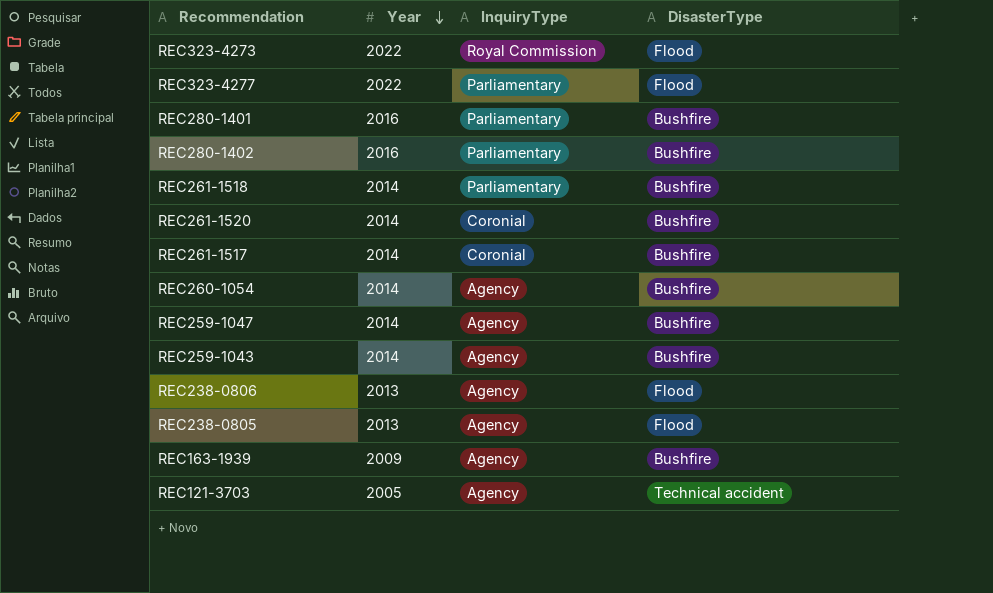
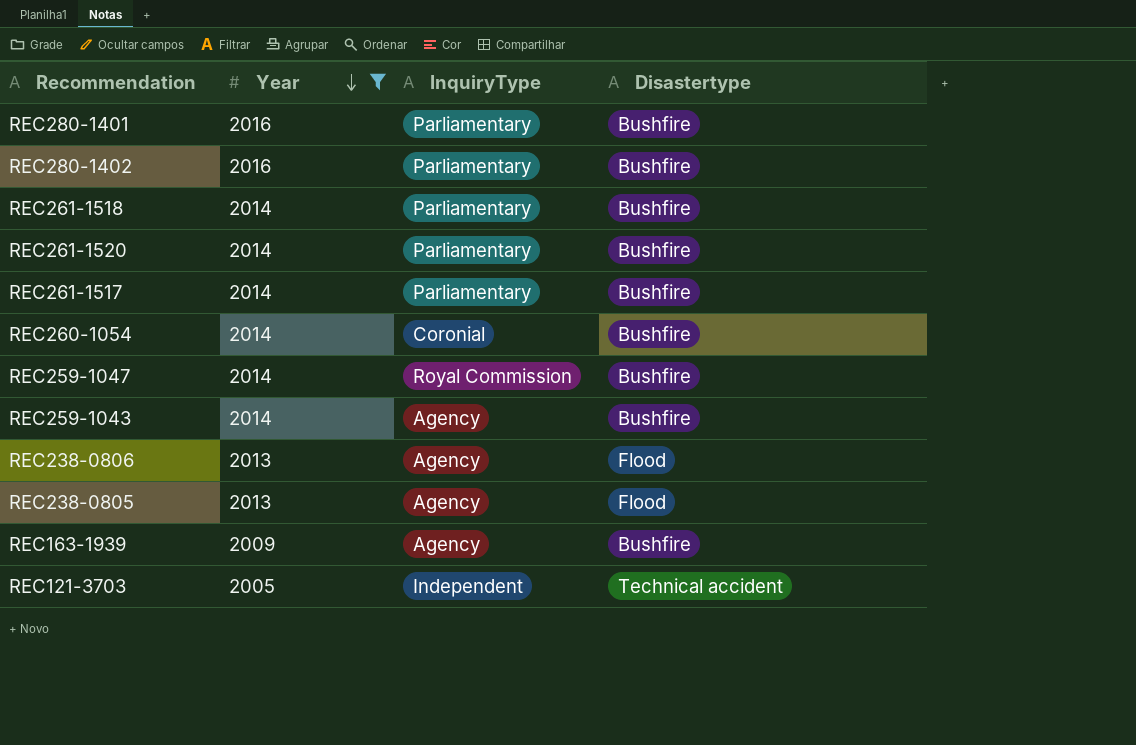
filter: none -> Year != 2022
column name: DisasterType -> Disastertype
REC261-1520 | InquiryType: Coronial -> Parliamentary
REC261-1517 | InquiryType: Coronial -> Parliamentary
REC260-1054 | InquiryType: Agency -> Coronial
REC259-1047 | InquiryType: Agency -> Royal Commission
REC121-3703 | InquiryType: Agency -> Independent

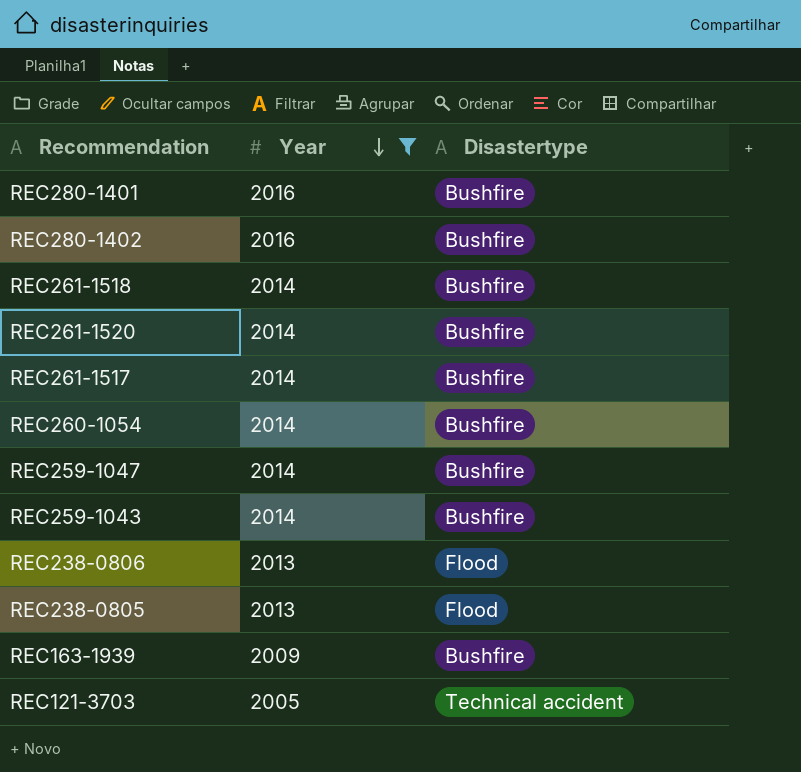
column InquiryType | position: 3 -> none

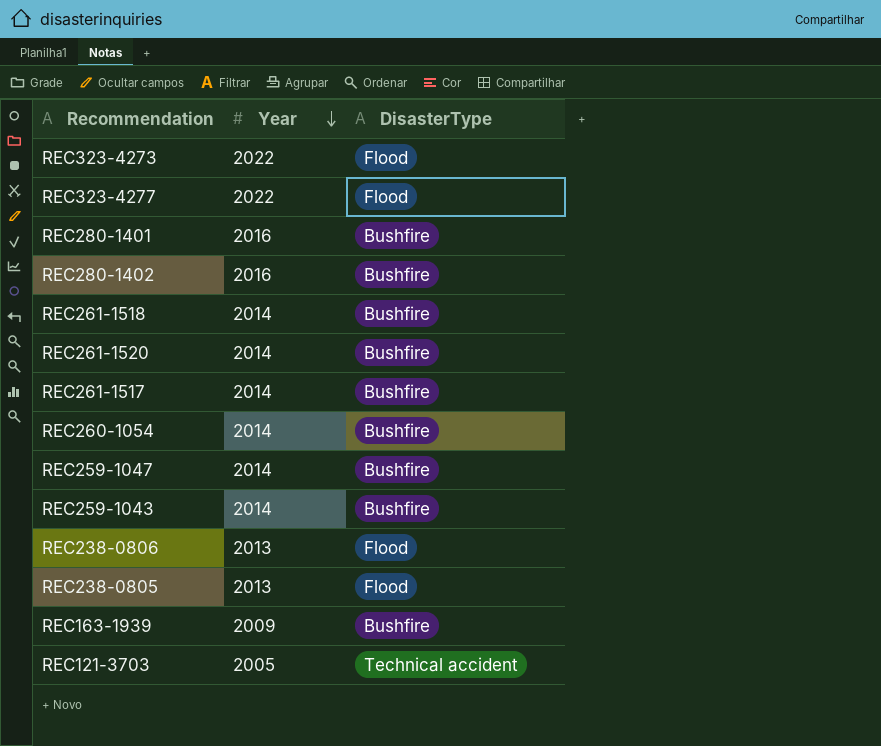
filter: Year != 2022 -> none
column name: Disastertype -> DisasterType

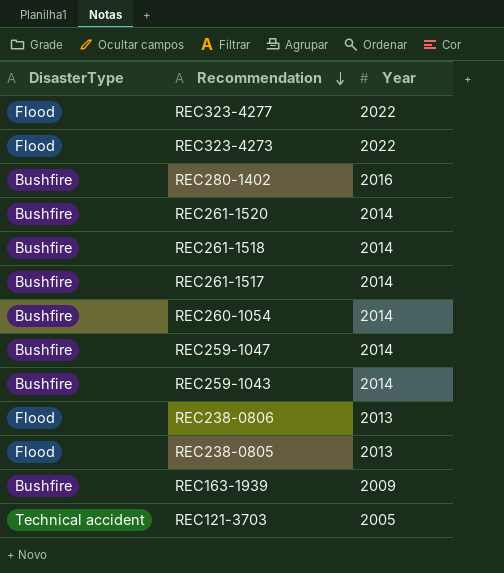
row order: Year descending -> Recommendation descending
column DisasterType | position: 3 -> 1
row REC280-1401: 2016 | Bushfire -> none

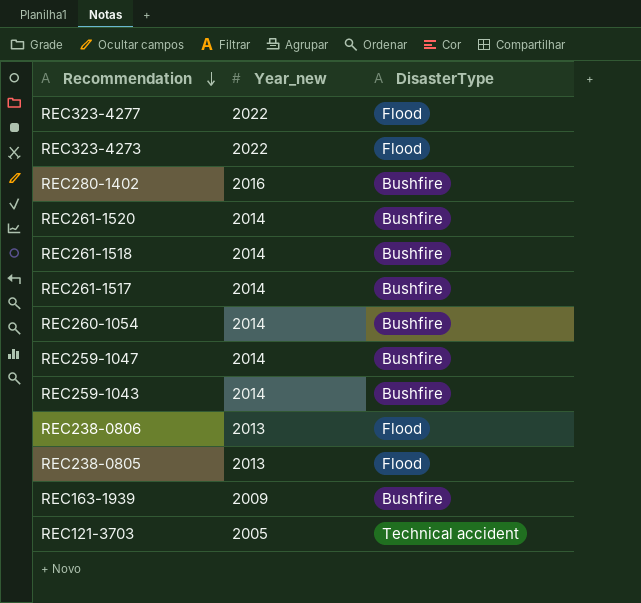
column name: Year -> Year_new
column DisasterType | position: 1 -> 3

